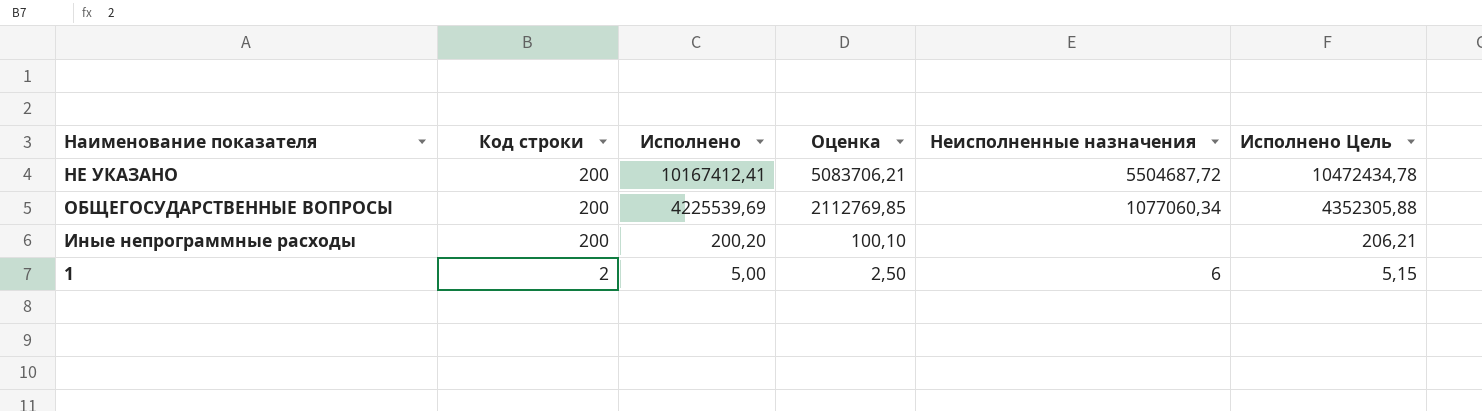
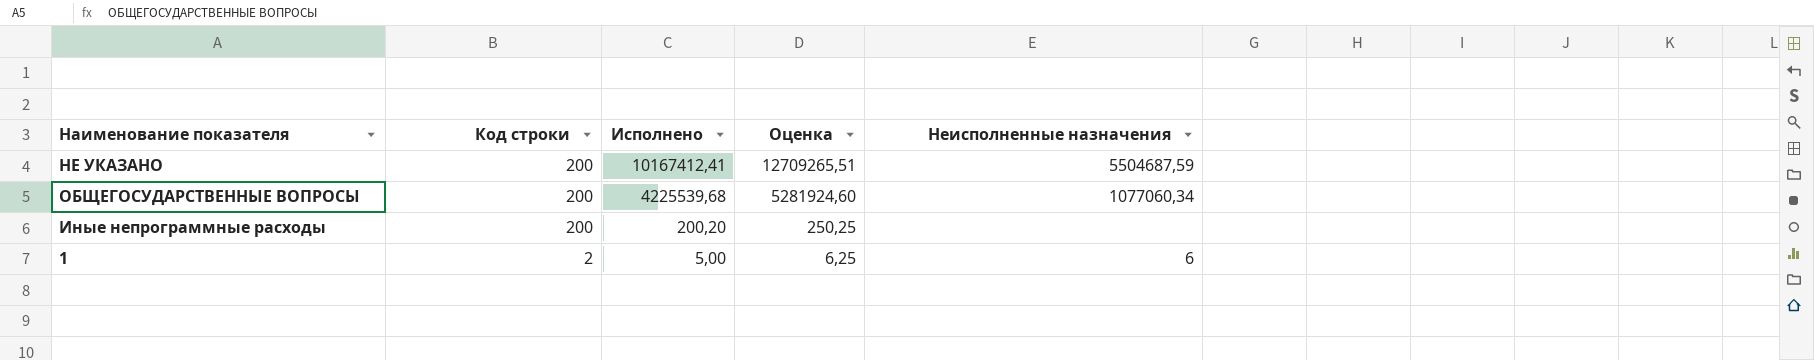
column Исполнено Цель | formula: [Исполнено] * 1,03 -> none
column Оценка | formula: [Исполнено] * 0,5 -> [Исполнено] * 1,25
НЕ УКАЗАНО | Неисполненные назначения: 5504687,72 -> 5504687,59
ОБЩЕГОСУДАРСТВЕННЫЕ ВОПРОСЫ | Исполнено: 4225539,69 -> 4225539,68

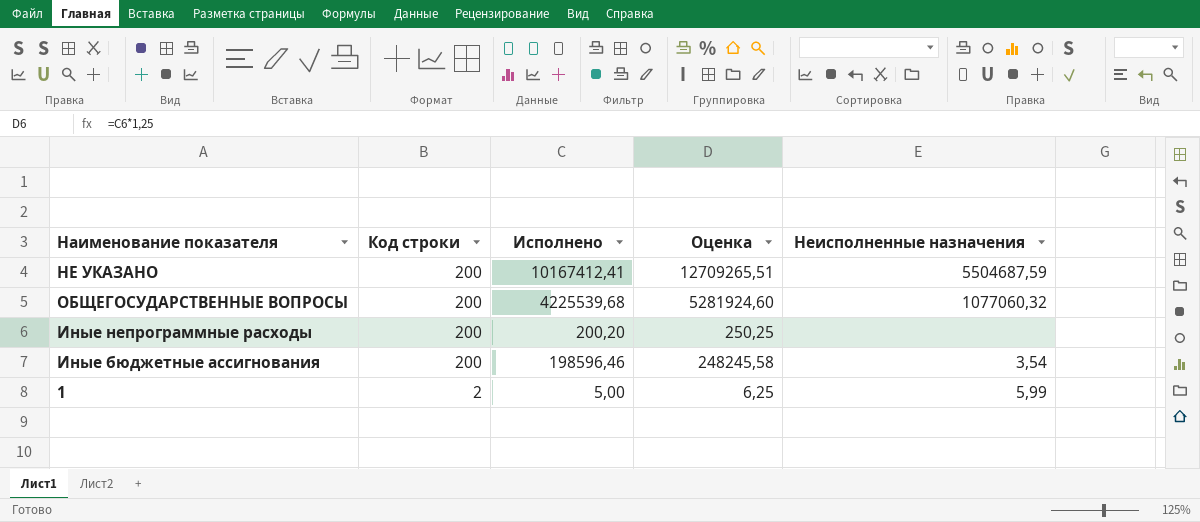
ОБЩЕГОСУДАРСТВЕННЫЕ ВОПРОСЫ | Неисполненные назначения: 1077060,34 -> 1077060,32
row Иные бюджетные ассигнования: none -> 200 | 198596,46 | 248245,58 | 3,54
1 | Неисполненные назначения: 6 -> 5,99

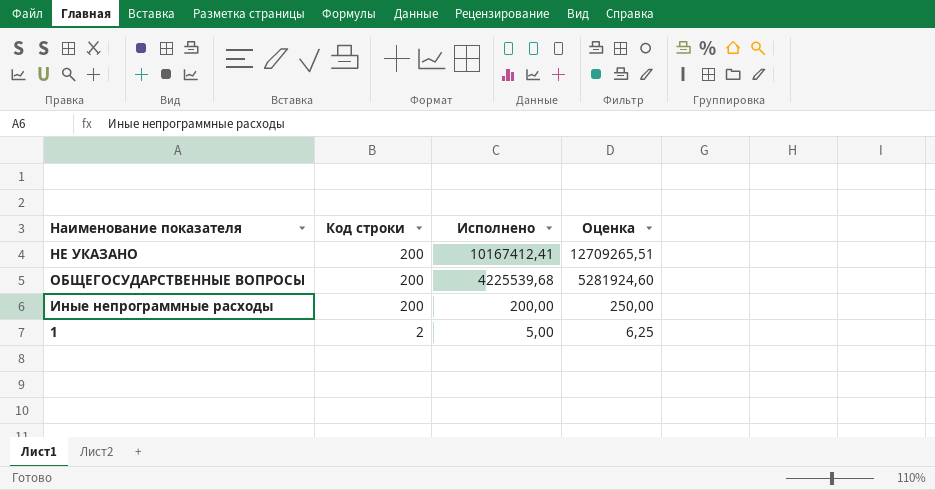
column Неисполненные назначения | position: 5 -> none
row Иные бюджетные ассигнования: 200 | 198596,46 | 248245,58 | 3,54 -> none
Иные непрограммные расходы | Исполнено: 200,20 -> 200,00
Иные непрограммные расходы | Оценка: 250,25 -> 250,00

